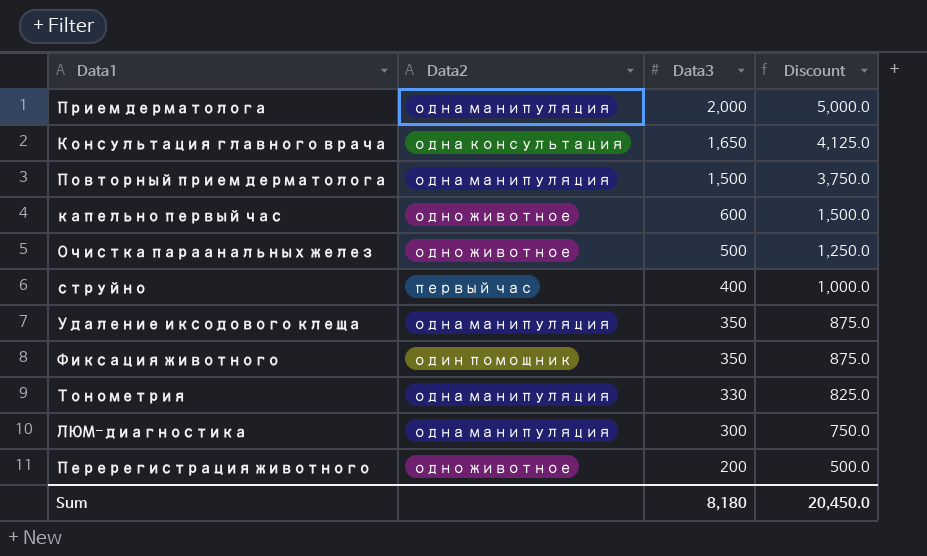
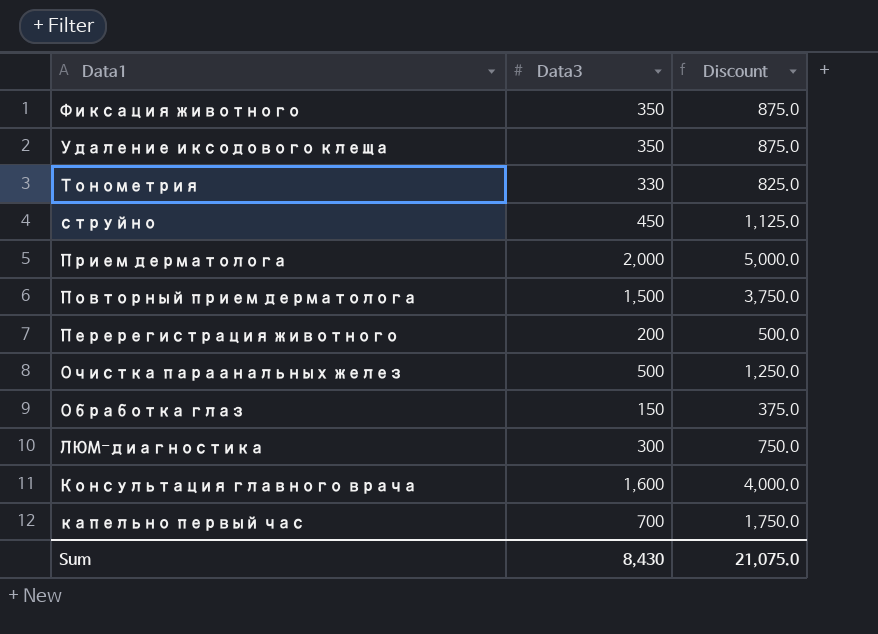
row order: Data3 descending -> Data1 descending
column Data2 | position: 2 -> none
струйно | Data3: 400 -> 450
струйно | Discount: 1,000.0 -> 1,125.0
row Обработка глаз: none -> 150 | 375.0
Консультация главного врача | Data3: 1,650 -> 1,600
Консультация главного врача | Discount: 4,125.0 -> 4,000.0
капельно первый час | Data3: 600 -> 700
капельно первый час | Discount: 1,500.0 -> 1,750.0
Sum | Data3: 8,180 -> 8,430
Sum | Discount: 20,450.0 -> 21,075.0

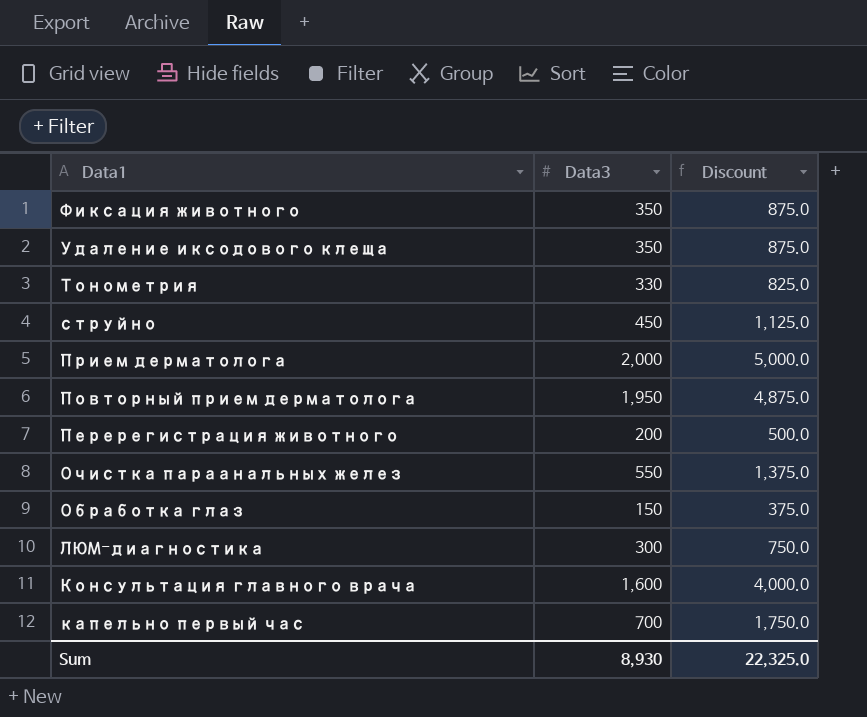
Повторный прием дерматолога | Data3: 1,500 -> 1,950
Повторный прием дерматолога | Discount: 3,750.0 -> 4,875.0
Очистка параанальных желез | Data3: 500 -> 550
Очистка параанальных желез | Discount: 1,250.0 -> 1,375.0
Sum | Data3: 8,430 -> 8,930
Sum | Discount: 21,075.0 -> 22,325.0

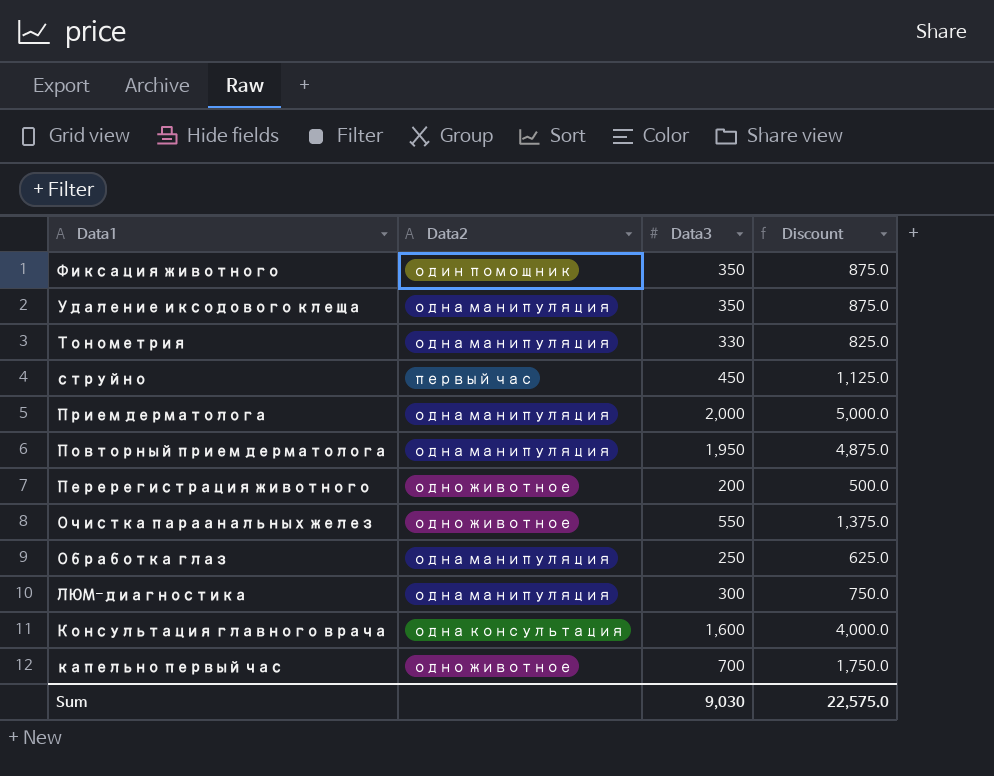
column Data2 | position: none -> 2
Обработка глаз | Data3: 150 -> 250
Обработка глаз | Discount: 375.0 -> 625.0
Sum | Data3: 8,930 -> 9,030
Sum | Discount: 22,325.0 -> 22,575.0

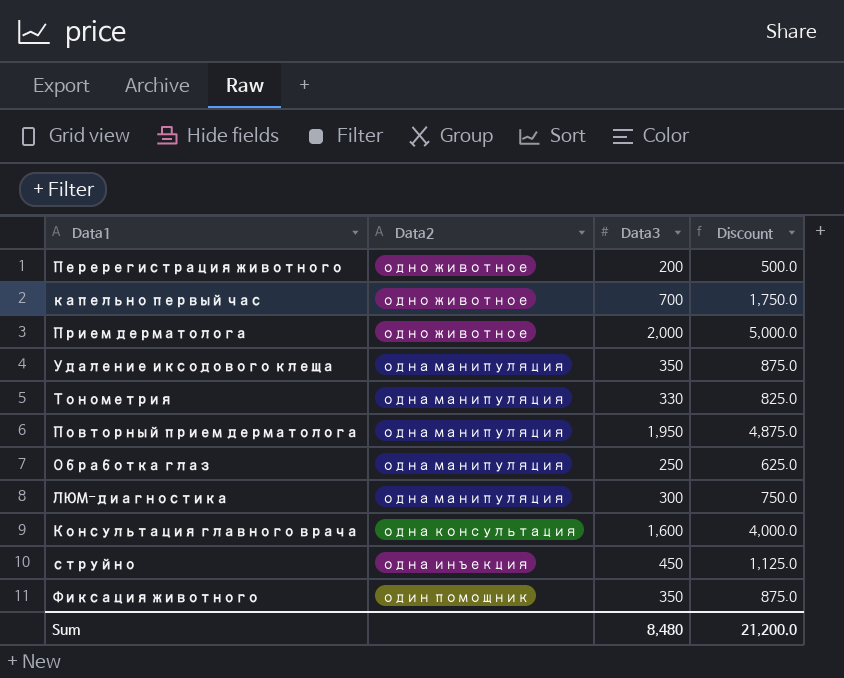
row order: Data1 descending -> Data2 descending
row Очистка параанальных желез: одно животное | 550 | 1,375.0 -> none
Прием дерматолога | Data2: одна манипуляция -> одно животное
струйно | Data2: первый час -> одна инъекция
Sum | Data3: 9,030 -> 8,480
Sum | Discount: 22,575.0 -> 21,200.0

